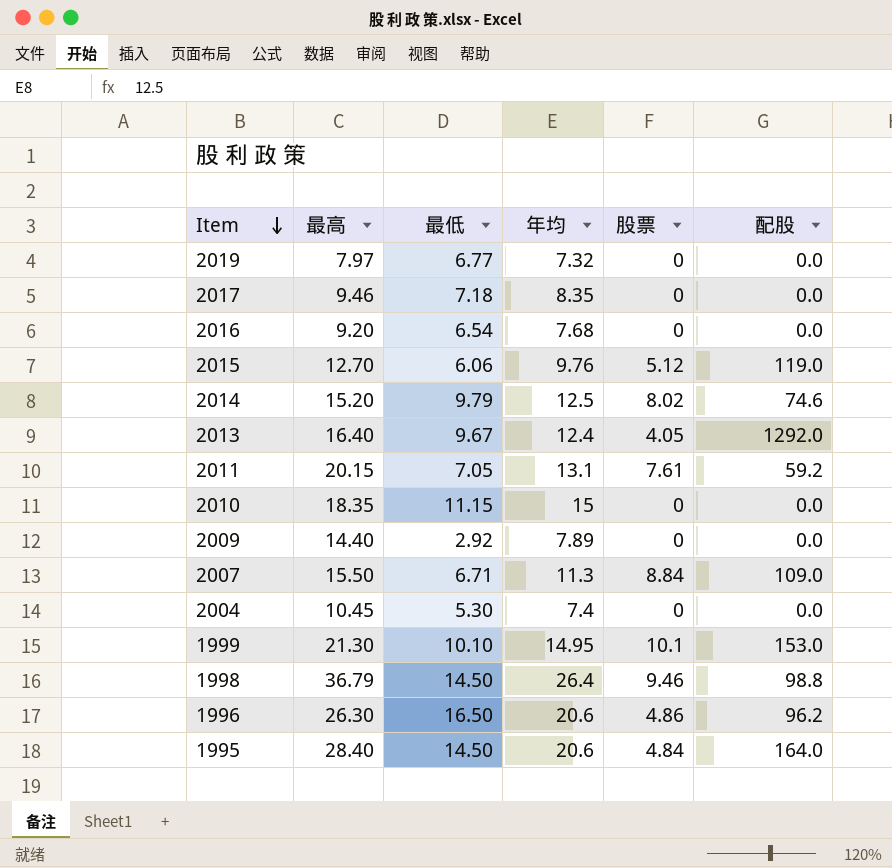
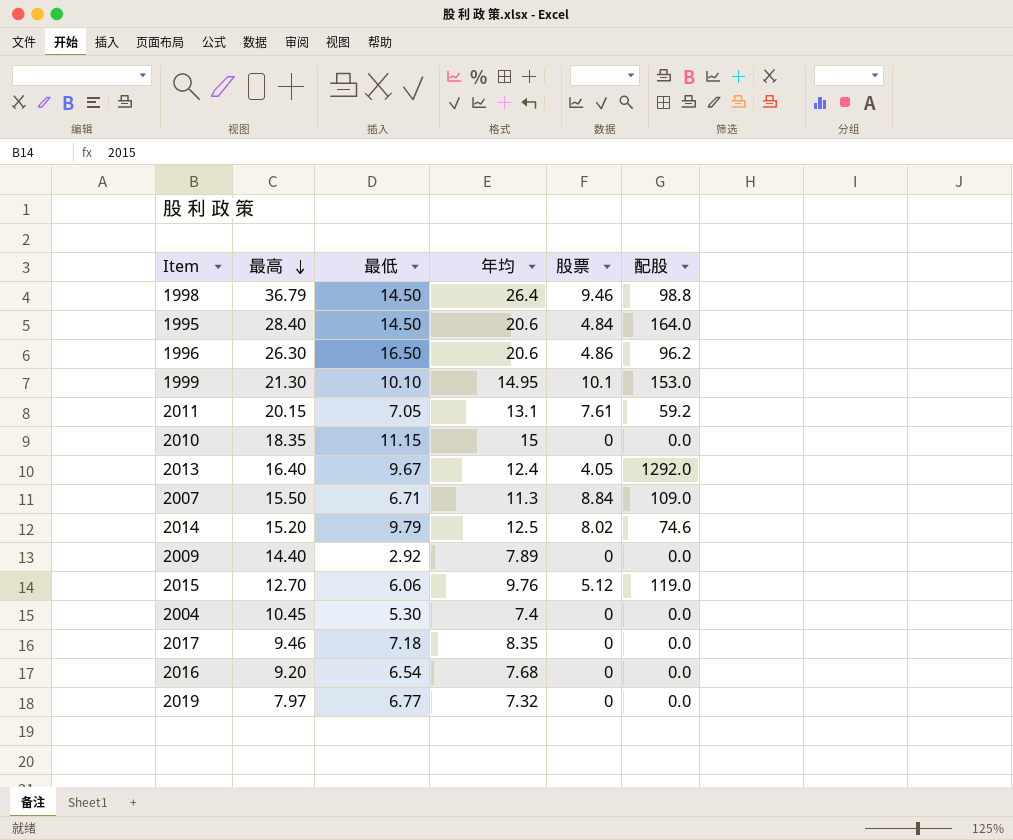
row order: Item descending -> 最高 descending

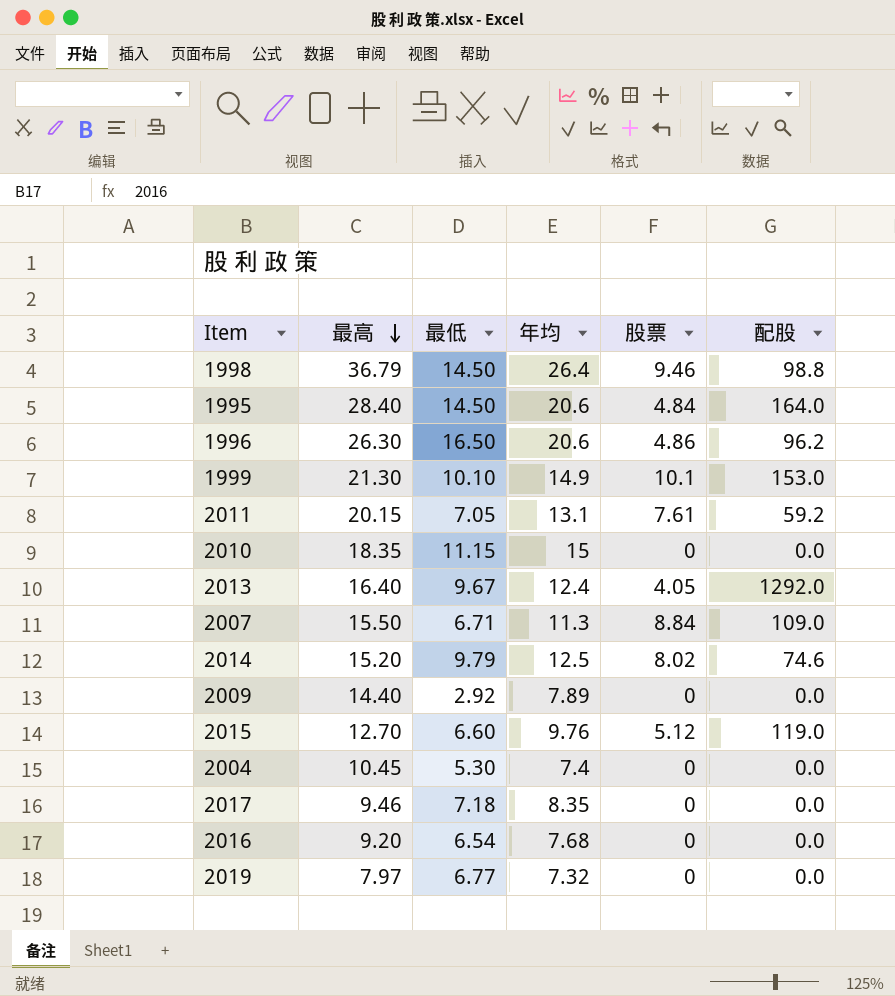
1999 | 年均: 14.95 -> 14.9
2015 | 最低: 6.06 -> 6.60

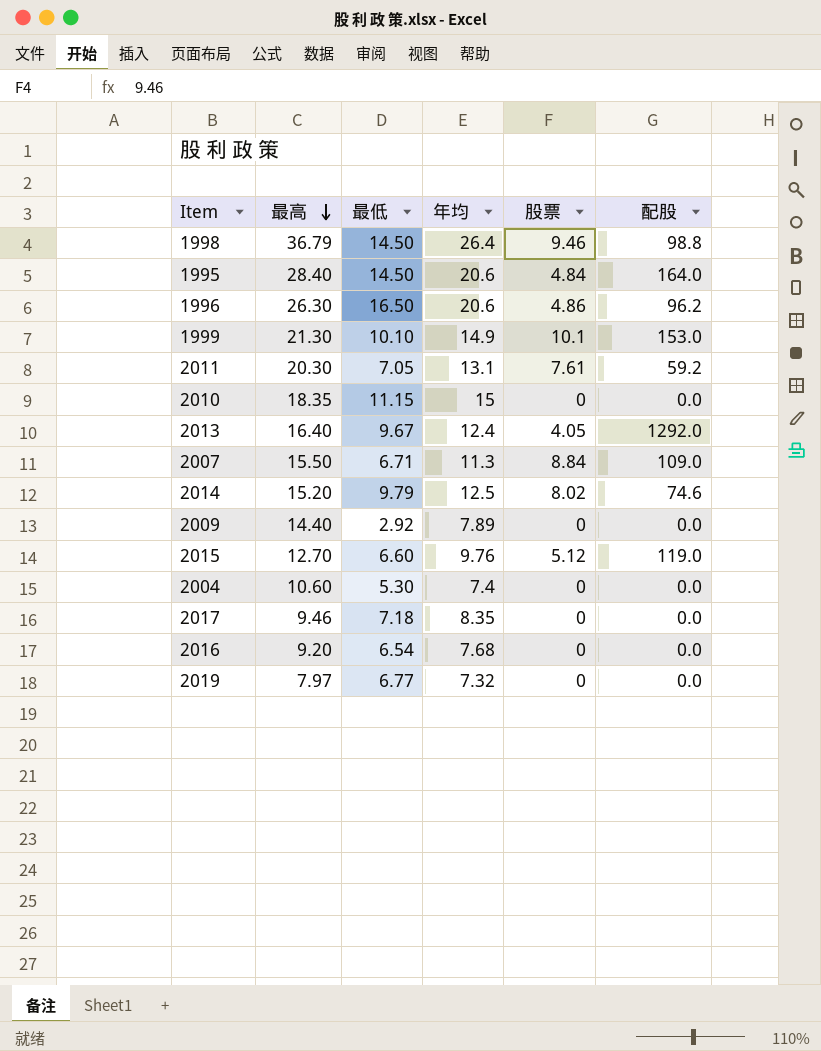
2011 | 最高: 20.15 -> 20.30
2004 | 最高: 10.45 -> 10.60

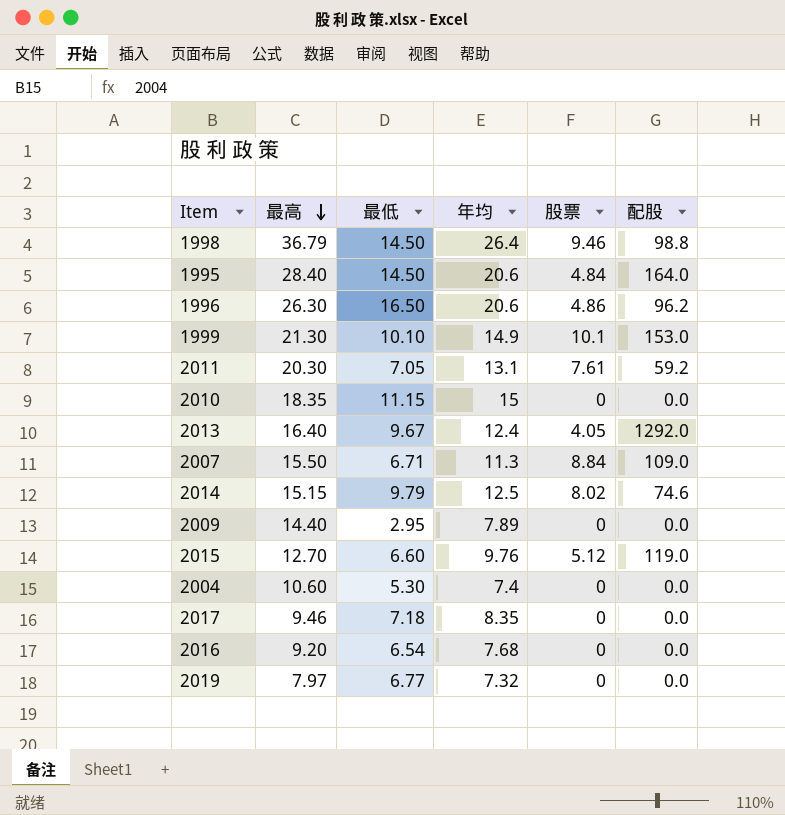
2014 | 最高: 15.20 -> 15.15
2009 | 最低: 2.92 -> 2.95

